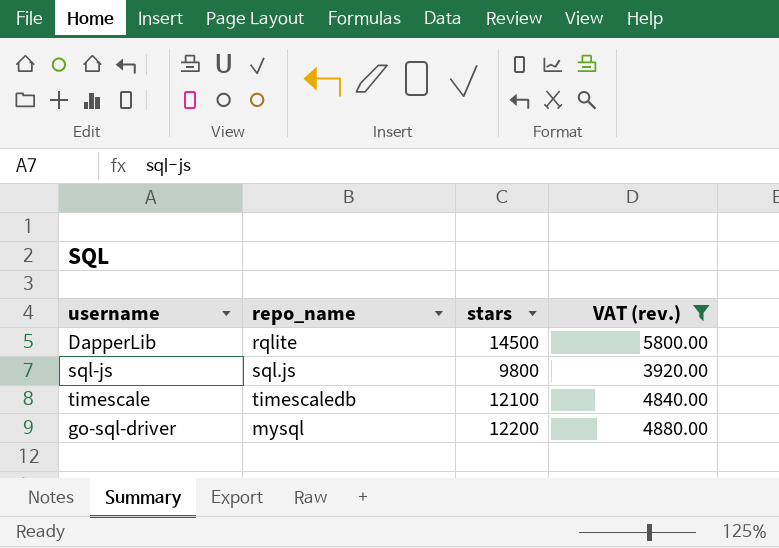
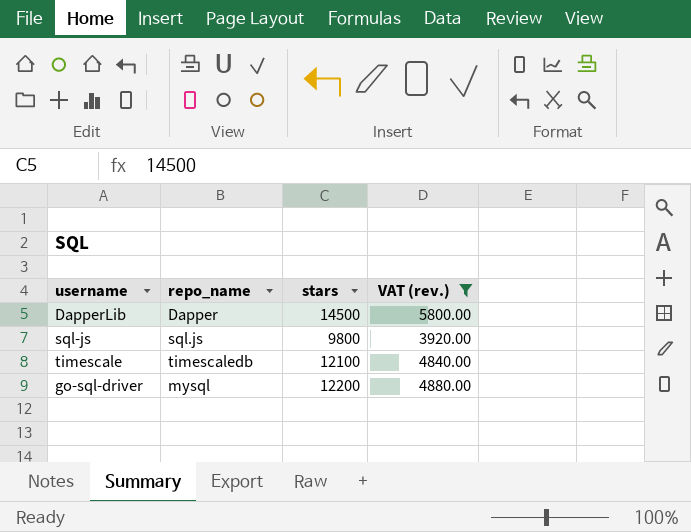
DapperLib | repo_name: rqlite -> Dapper

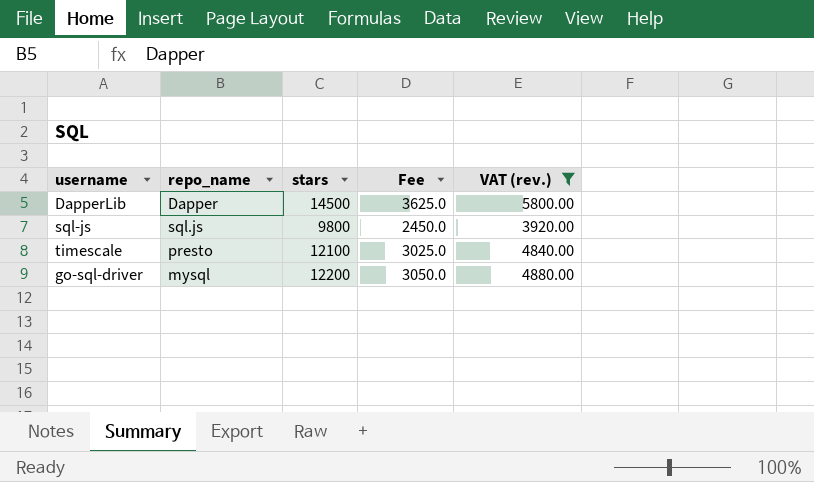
column Fee | formula: none -> [stars] * 0.25
timescale | repo_name: timescaledb -> presto

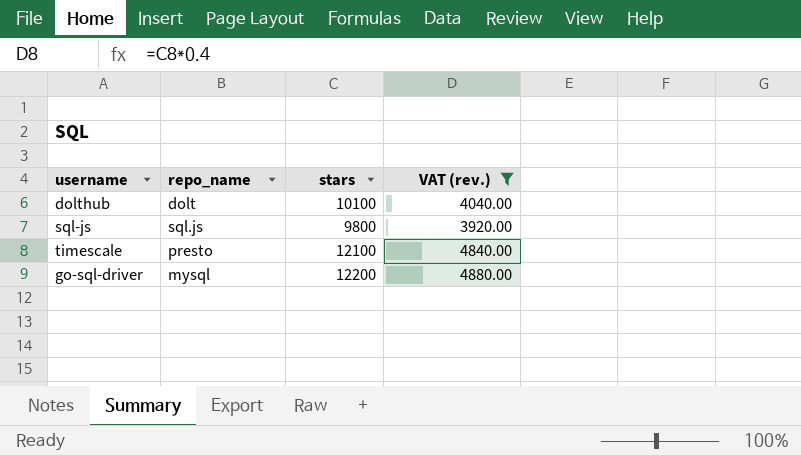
column Fee | formula: [stars] * 0.25 -> none
row DapperLib: Dapper | 14500 | 3625.0 | 5800.00 -> none
row dolthub: none -> dolt | 10100 | 4040.00

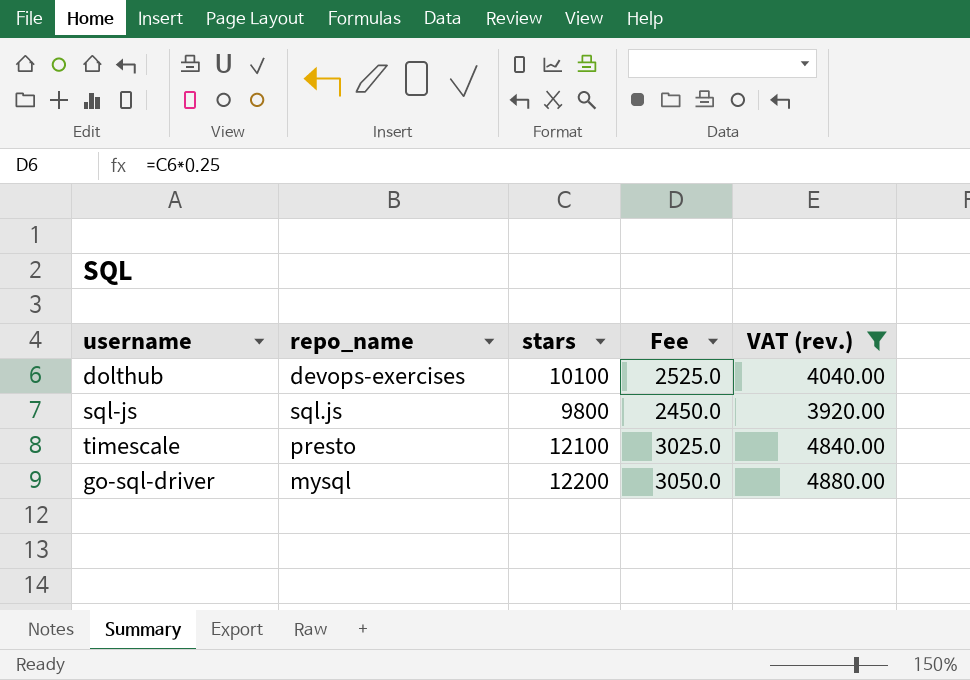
column Fee | formula: none -> [stars] * 0.25
dolthub | repo_name: dolt -> devops-exercises

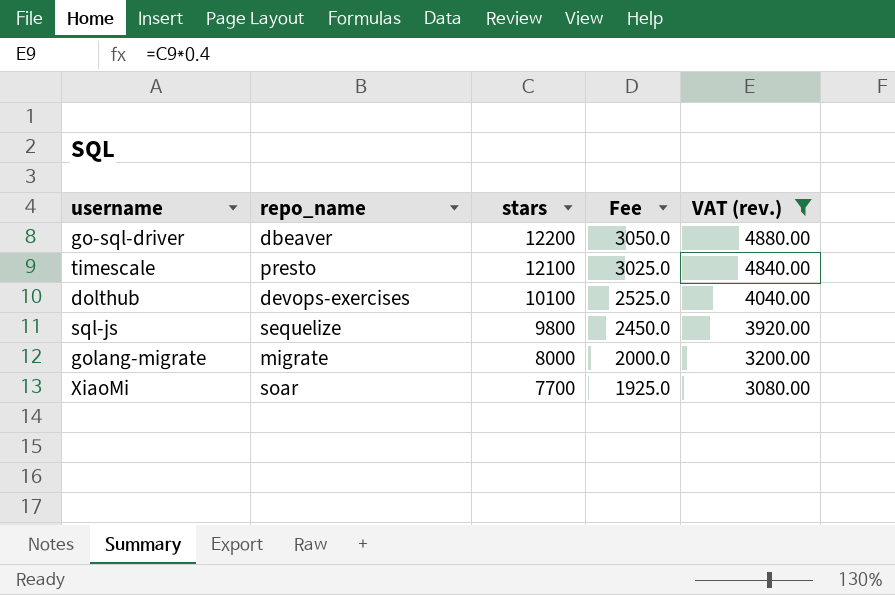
row order: none -> stars descending
go-sql-driver | repo_name: mysql -> dbeaver
sql-js | repo_name: sql.js -> sequelize
row golang-migrate: none -> migrate | 8000 | 2000.0 | 3200.00
row XiaoMi: none -> soar | 7700 | 1925.0 | 3080.00

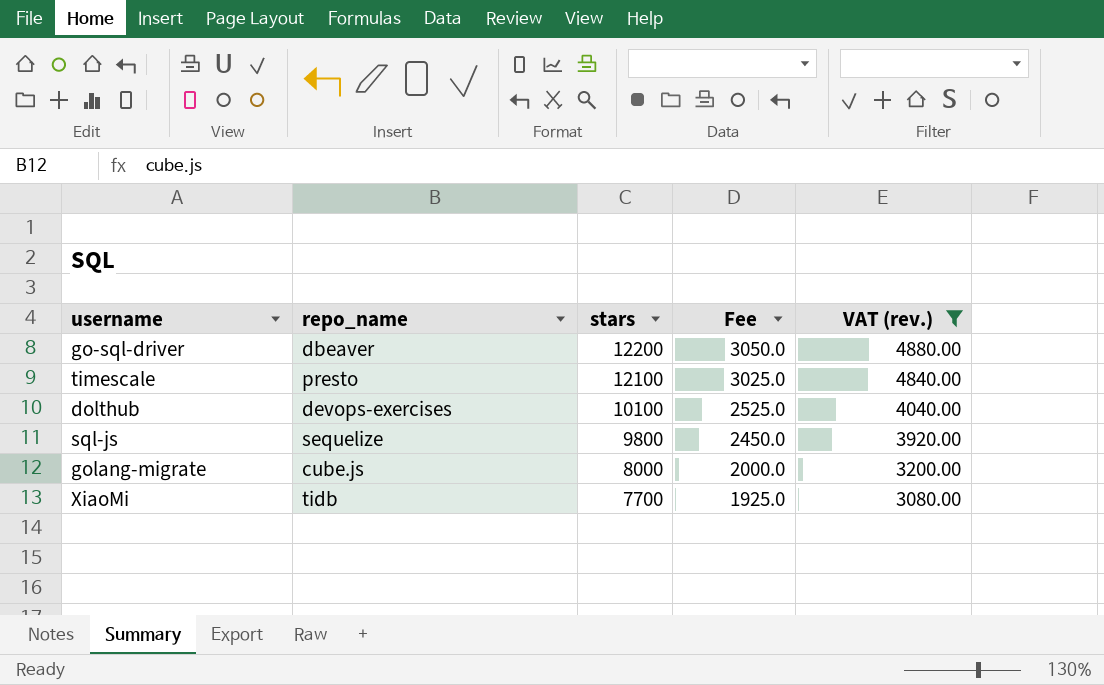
golang-migrate | repo_name: migrate -> cube.js
XiaoMi | repo_name: soar -> tidb

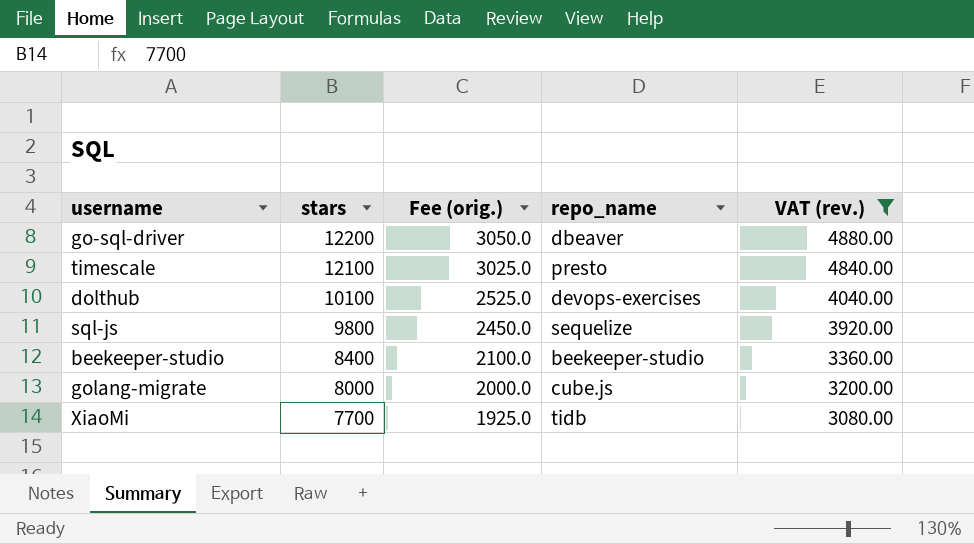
column name: Fee -> Fee (orig.)
column repo_name | position: 2 -> 4
row beekeeper-studio: none -> 8400 | 2100.0 | beekeeper-studio | 3360.00

